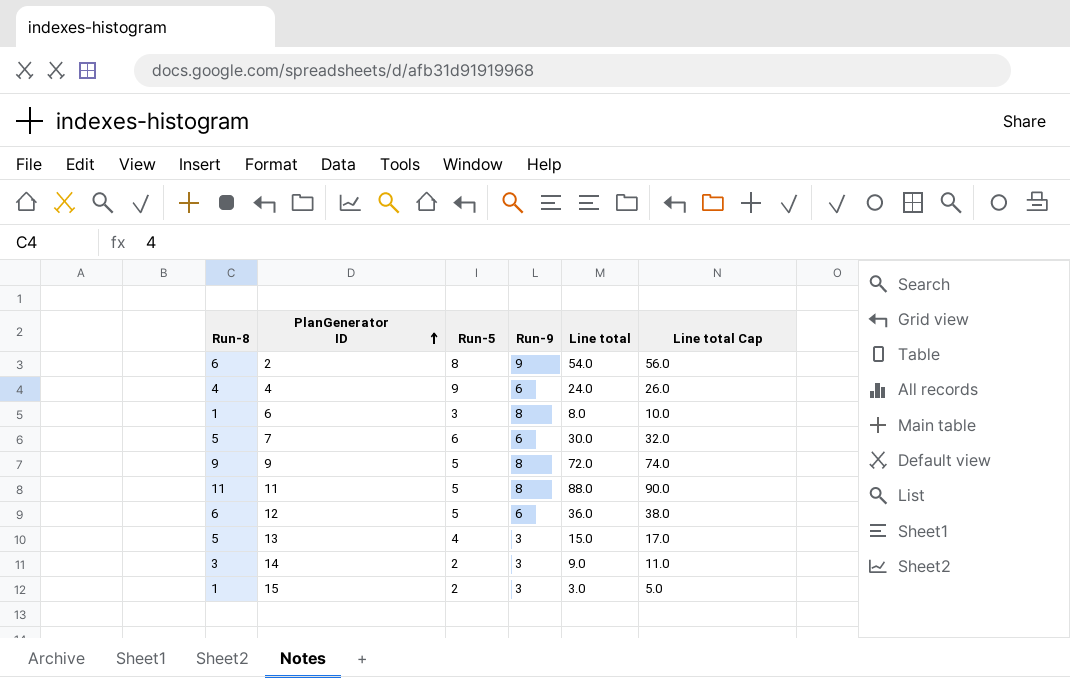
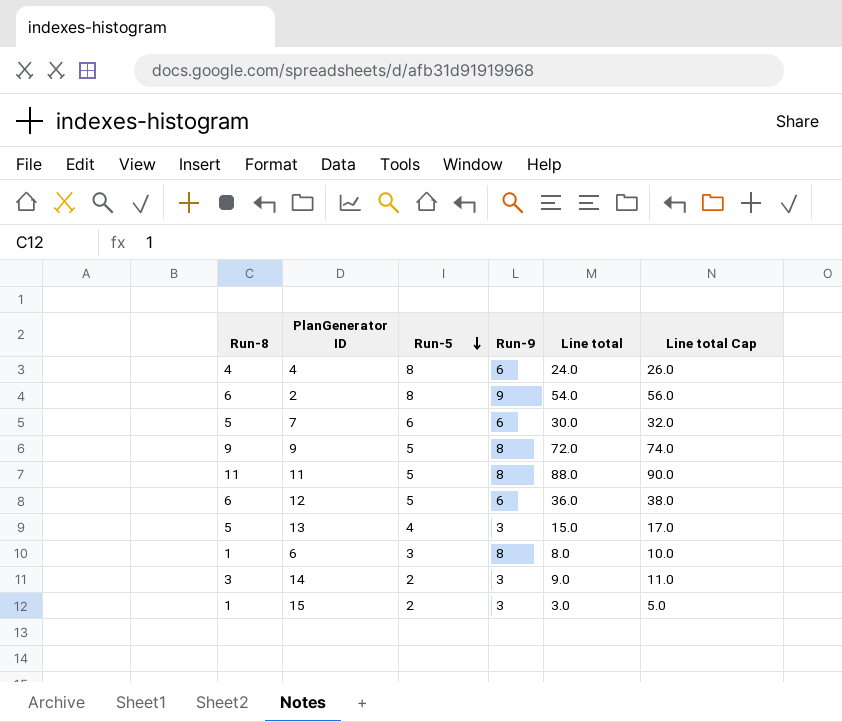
row order: PlanGenerator ID ascending -> Run-5 descending
4 | Run-5: 9 -> 8

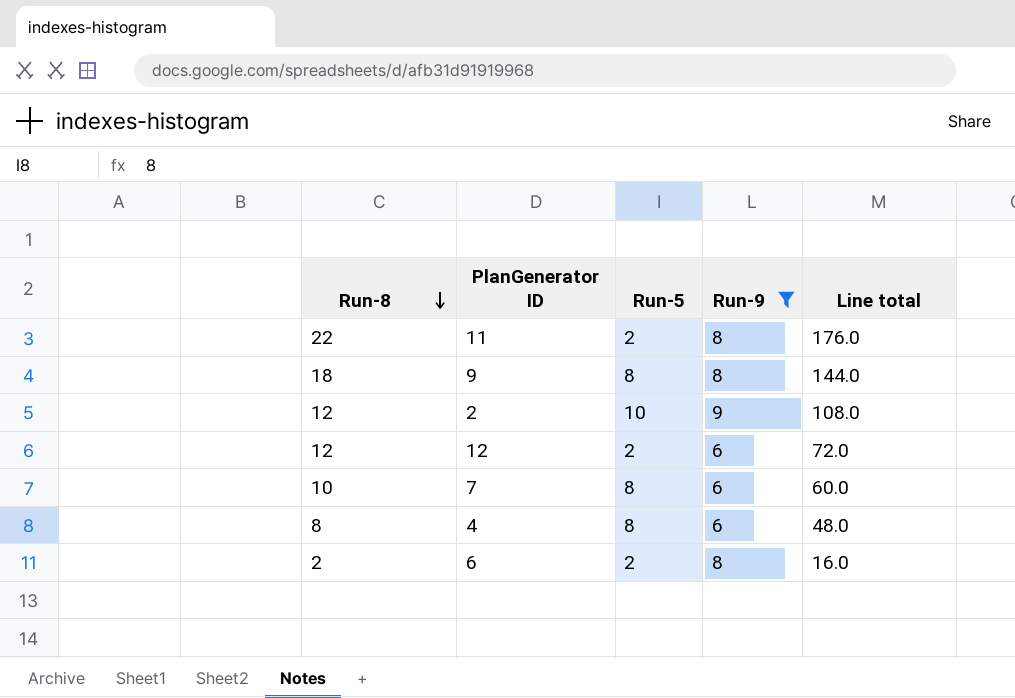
filter: none -> Run-9 != 3
row order: Run-5 descending -> Run-8 descending
column Line total Cap | formula: [Line total] + 2 -> none
11 | Run-8: 11 -> 22
11 | Run-5: 5 -> 2
11 | Line total: 88.0 -> 176.0
9 | Run-8: 9 -> 18
9 | Run-5: 5 -> 8
9 | Line total: 72.0 -> 144.0
2 | Run-8: 6 -> 12
2 | Run-5: 8 -> 10
2 | Line total: 54.0 -> 108.0
12 | Run-8: 6 -> 12
12 | Run-5: 5 -> 2
12 | Line total: 36.0 -> 72.0
7 | Run-8: 5 -> 10
7 | Run-5: 6 -> 8
7 | Line total: 30.0 -> 60.0
4 | Run-8: 4 -> 8
4 | Line total: 24.0 -> 48.0
6 | Run-8: 1 -> 2
6 | Run-5: 3 -> 2
6 | Line total: 8.0 -> 16.0

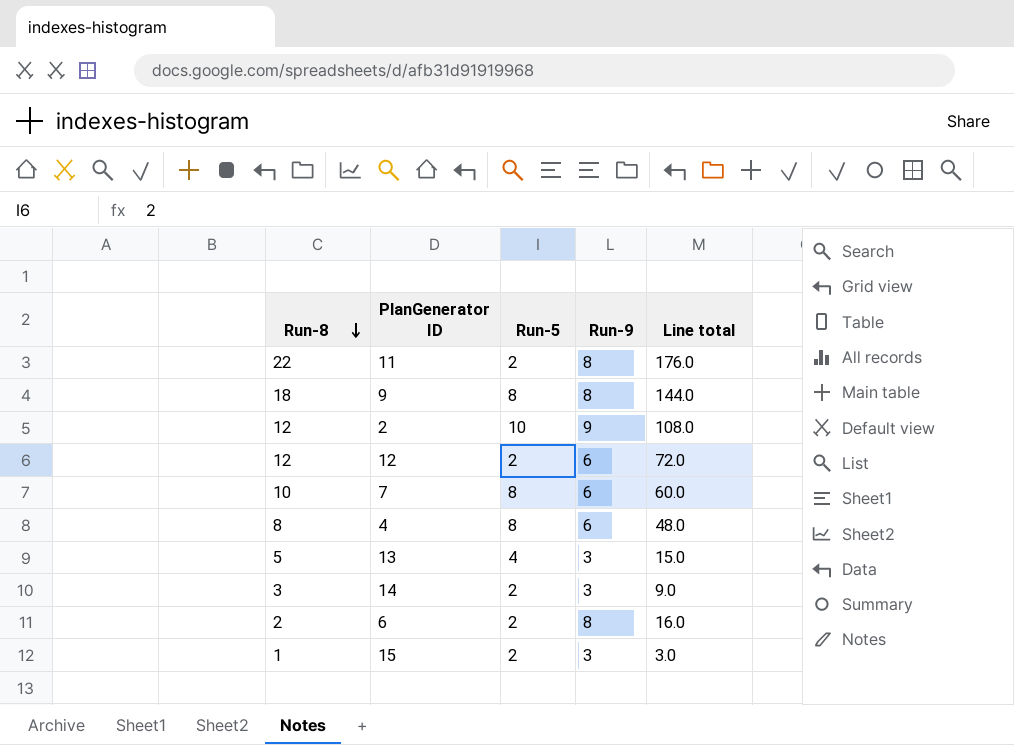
filter: Run-9 != 3 -> none

